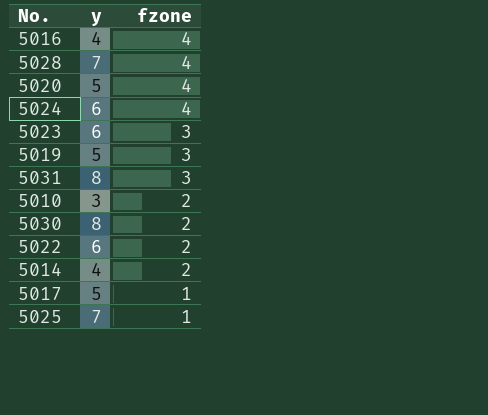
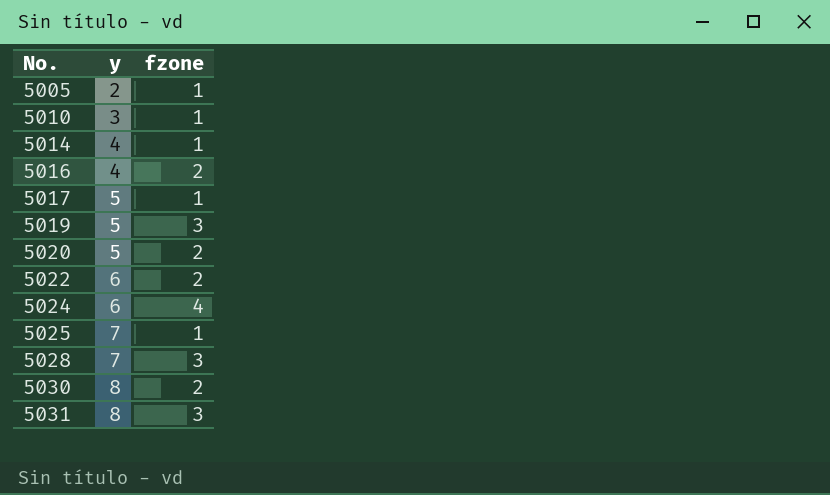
row order: fzone descending -> No. ascending
row 5023: 6 | 3 -> none
row 5005: none -> 2 | 1
5010 | fzone: 2 -> 1
5014 | fzone: 2 -> 1
5016 | fzone: 4 -> 2
5020 | fzone: 4 -> 2
5028 | fzone: 4 -> 3

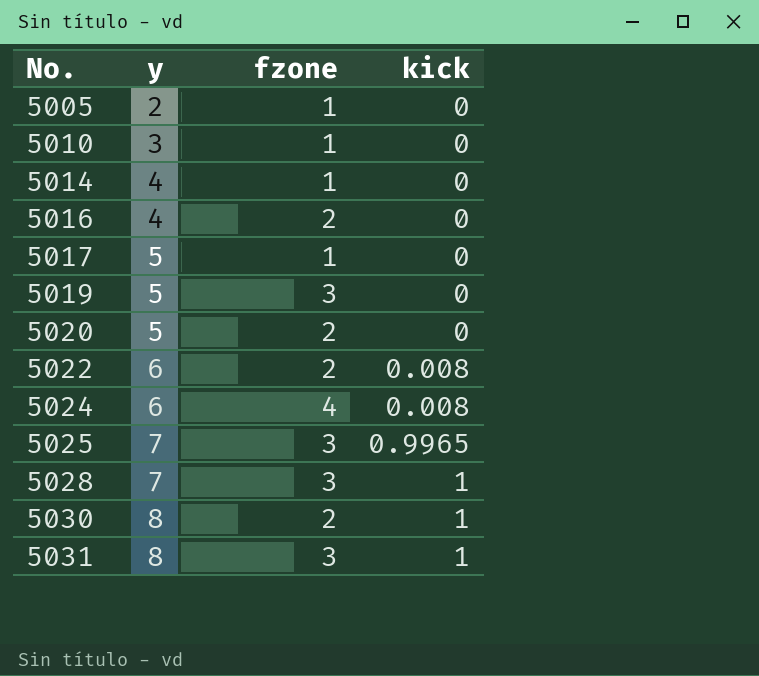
column kick | position: none -> 4
5025 | fzone: 1 -> 3

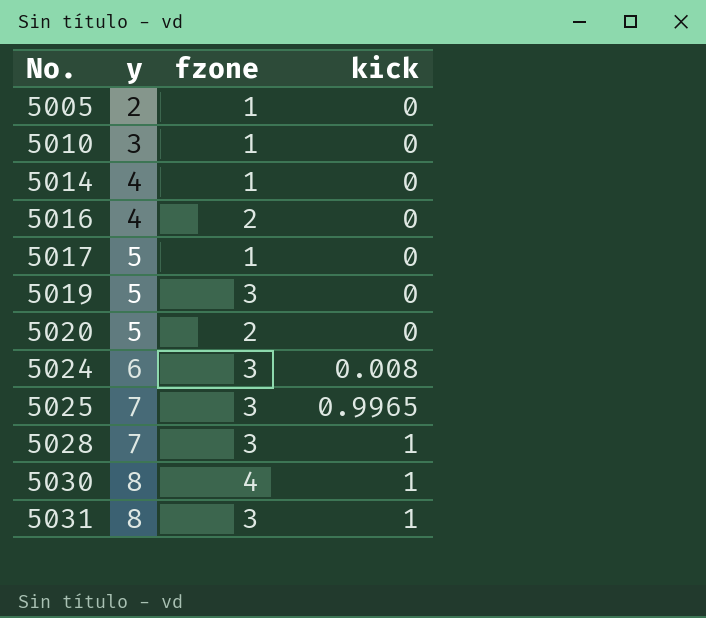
row 5022: 6 | 2 | 0.008 -> none
5024 | fzone: 4 -> 3
5030 | fzone: 2 -> 4

